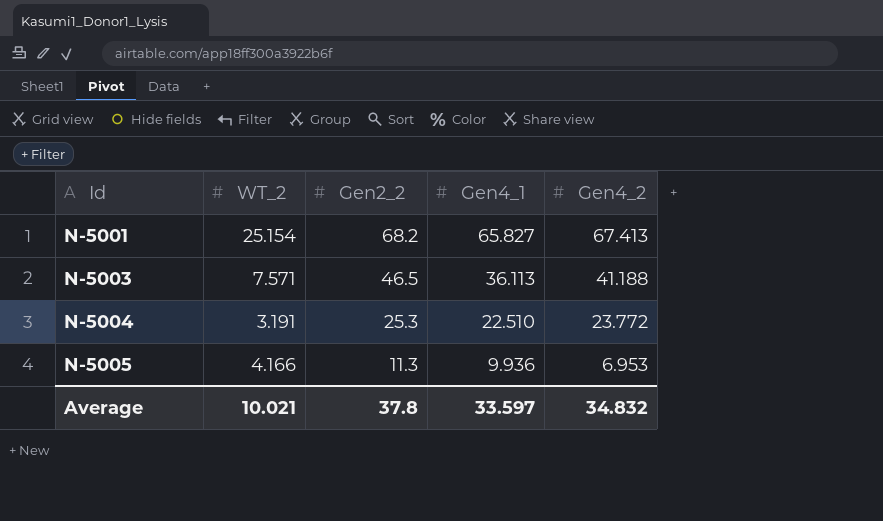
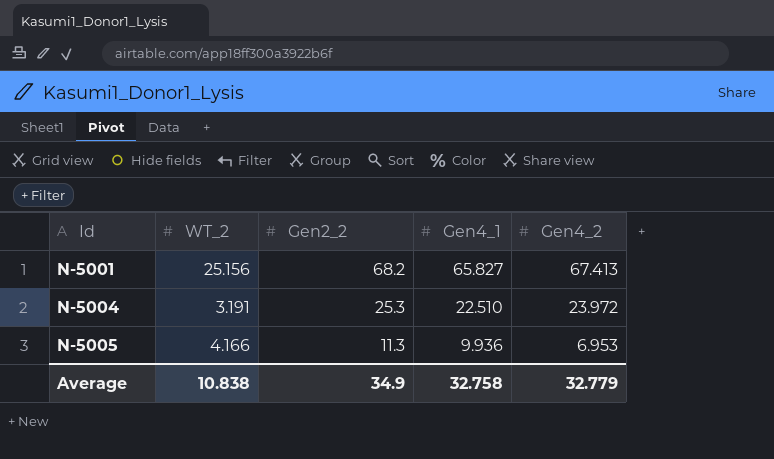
row N-5003: 7.571 | 46.5 | 36.113 | 41.188 -> none
N-5001 | WT_2: 25.154 -> 25.156
N-5004 | Gen4_2: 23.772 -> 23.972
Average | WT_2: 10.021 -> 10.838
Average | Gen2_2: 37.8 -> 34.9
Average | Gen4_1: 33.597 -> 32.758
Average | Gen4_2: 34.832 -> 32.779

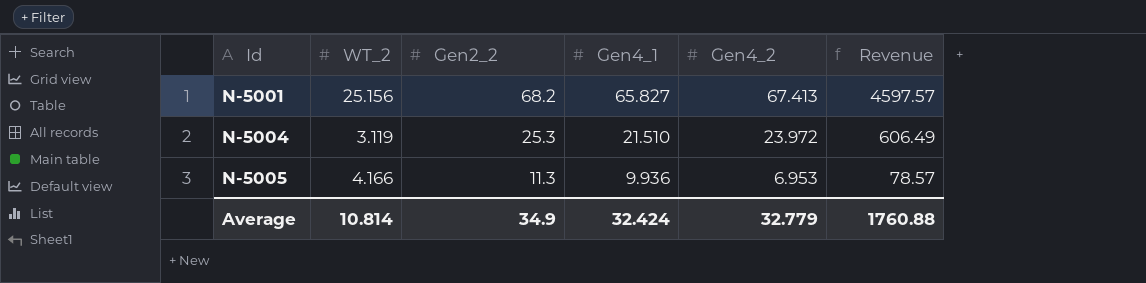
column Revenue | formula: none -> [Gen2_2] * [Gen4_2]
N-5004 | WT_2: 3.191 -> 3.119
N-5004 | Gen4_1: 22.510 -> 21.510
Average | WT_2: 10.838 -> 10.814
Average | Gen4_1: 32.758 -> 32.424

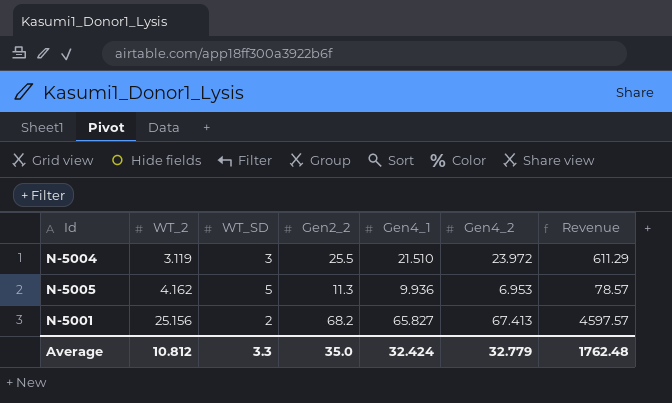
row order: Id ascending -> WT_2 ascending
column WT_SD | position: none -> 3
N-5004 | Gen2_2: 25.3 -> 25.5
N-5004 | Revenue: 606.49 -> 611.29
N-5005 | WT_2: 4.166 -> 4.162
Average | WT_2: 10.814 -> 10.812
Average | Gen2_2: 34.9 -> 35.0
Average | Revenue: 1760.88 -> 1762.48

